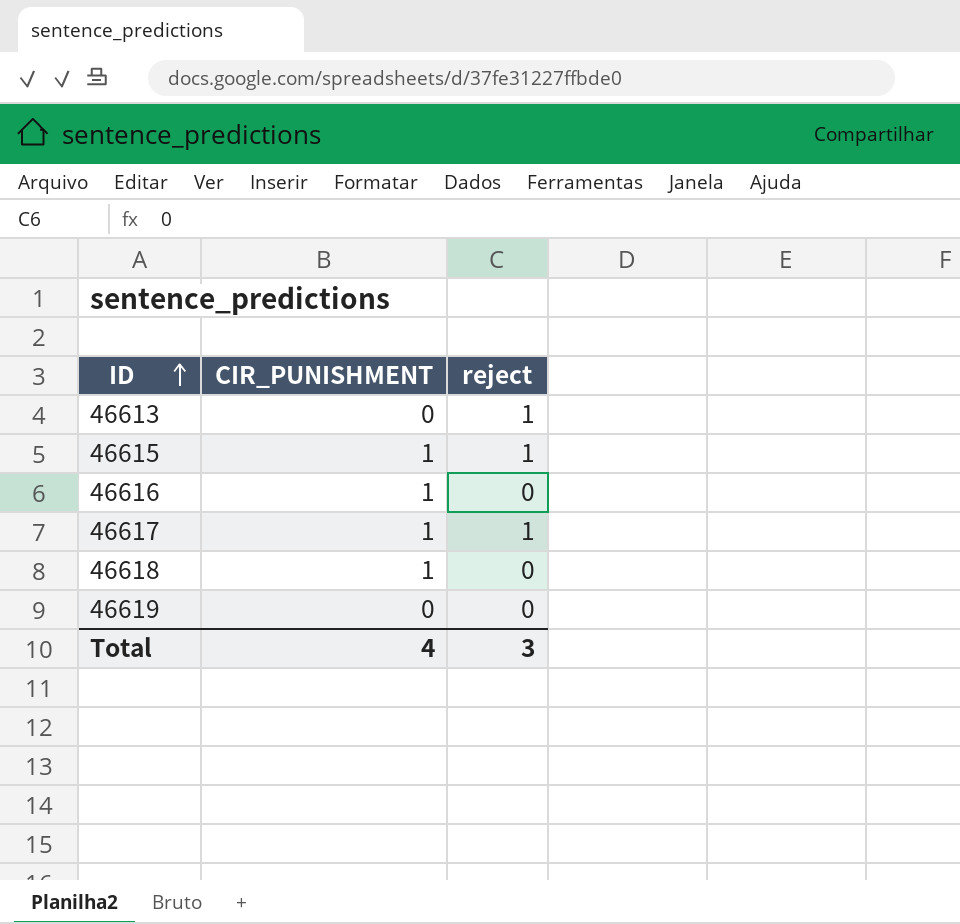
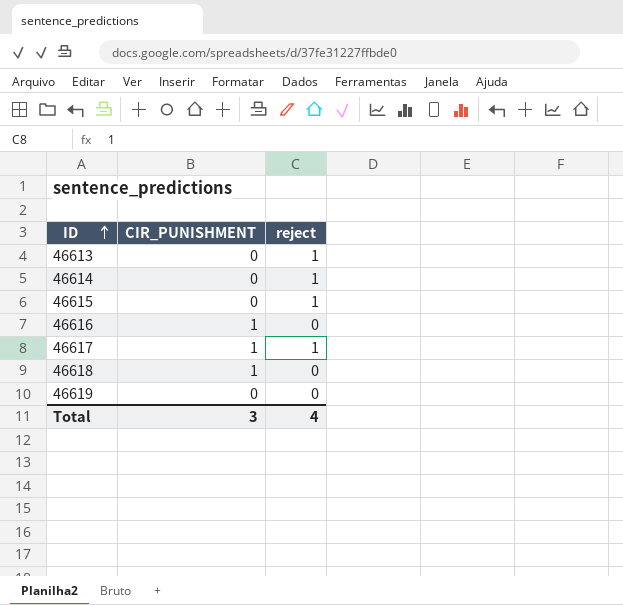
row 46614: none -> 0 | 1
46615 | CIR_PUNISHMENT: 1 -> 0
Total | CIR_PUNISHMENT: 4 -> 3
Total | reject: 3 -> 4

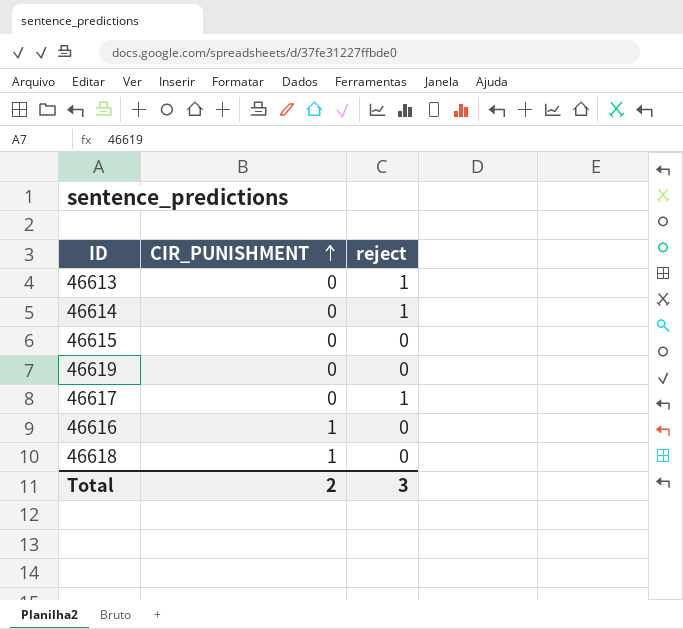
row order: ID ascending -> CIR_PUNISHMENT ascending
46615 | reject: 1 -> 0
46617 | CIR_PUNISHMENT: 1 -> 0
Total | CIR_PUNISHMENT: 3 -> 2
Total | reject: 4 -> 3

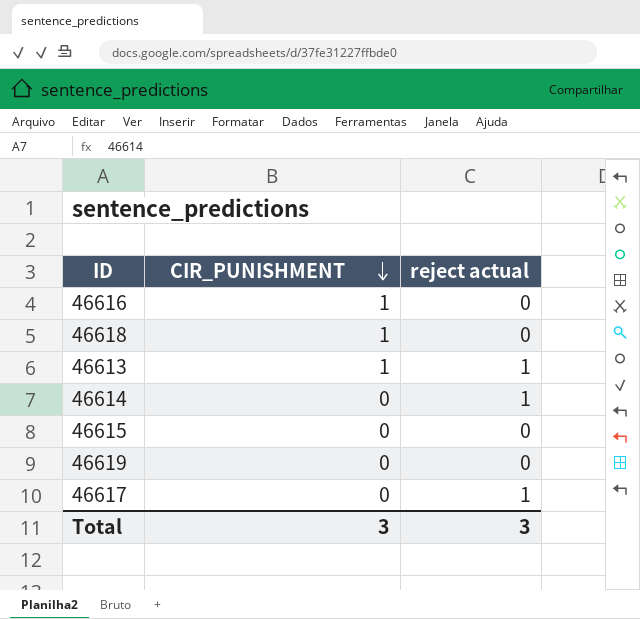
row order: CIR_PUNISHMENT ascending -> CIR_PUNISHMENT descending
column name: reject -> reject actual
46613 | CIR_PUNISHMENT: 0 -> 1
Total | CIR_PUNISHMENT: 2 -> 3

